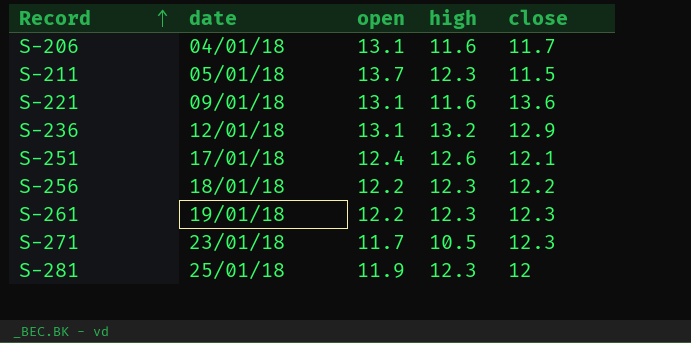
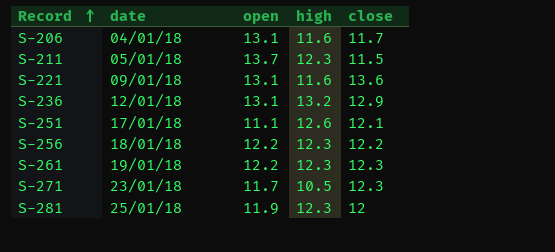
S-251 | open: 12.4 -> 11.1

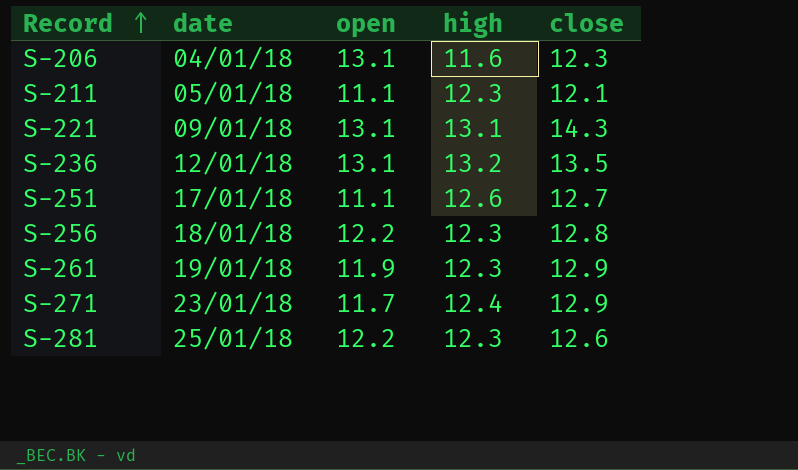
S-206 | close: 11.7 -> 12.3
S-211 | open: 13.7 -> 11.1
S-211 | close: 11.5 -> 12.1
S-221 | high: 11.6 -> 13.1
S-221 | close: 13.6 -> 14.3
S-236 | close: 12.9 -> 13.5
S-251 | close: 12.1 -> 12.7
S-256 | close: 12.2 -> 12.8
S-261 | open: 12.2 -> 11.9
S-261 | close: 12.3 -> 12.9
S-271 | high: 10.5 -> 12.4
S-271 | close: 12.3 -> 12.9
S-281 | open: 11.9 -> 12.2
S-281 | close: 12 -> 12.6

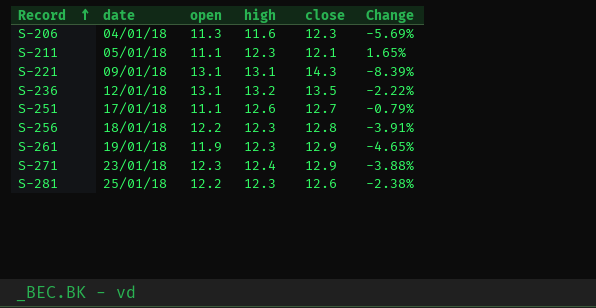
column Change | formula: none -> ([high] - [close]) / [close]
S-206 | open: 13.1 -> 11.3
S-271 | open: 11.7 -> 12.3

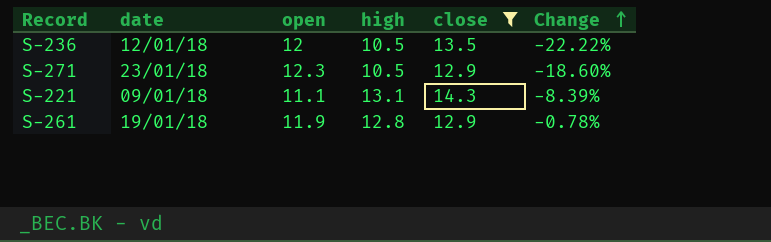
filter: none -> close >= 12.9
row order: Record ascending -> Change ascending
S-236 | open: 13.1 -> 12
S-236 | high: 13.2 -> 10.5
S-236 | Change: -2.22% -> -22.22%
S-271 | high: 12.4 -> 10.5
S-271 | Change: -3.88% -> -18.60%
S-221 | open: 13.1 -> 11.1
S-261 | high: 12.3 -> 12.8
S-261 | Change: -4.65% -> -0.78%

